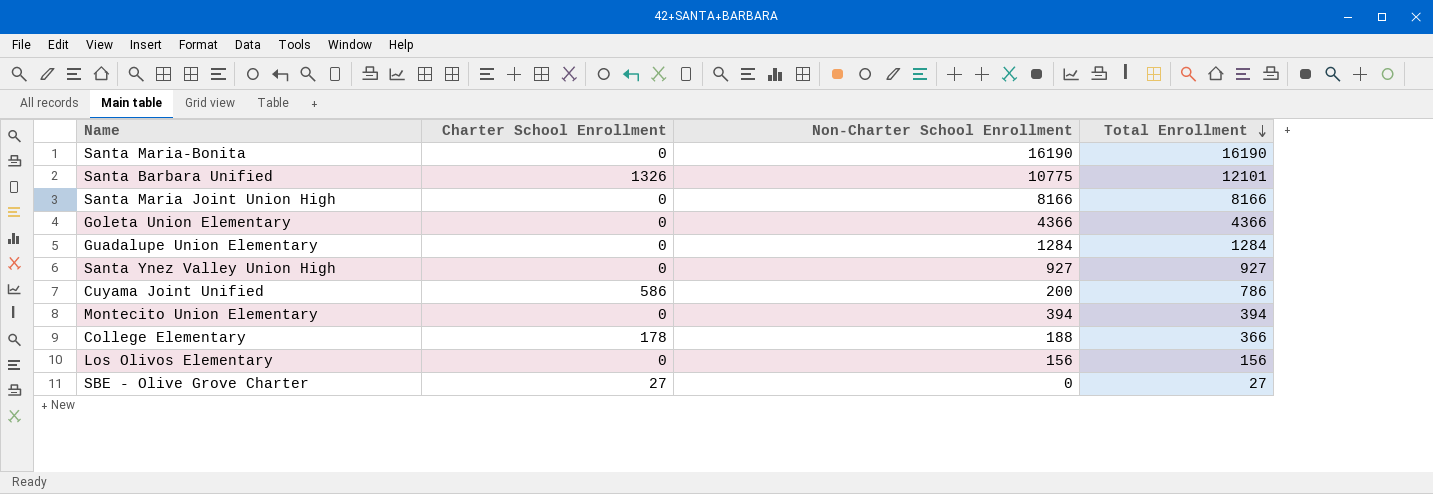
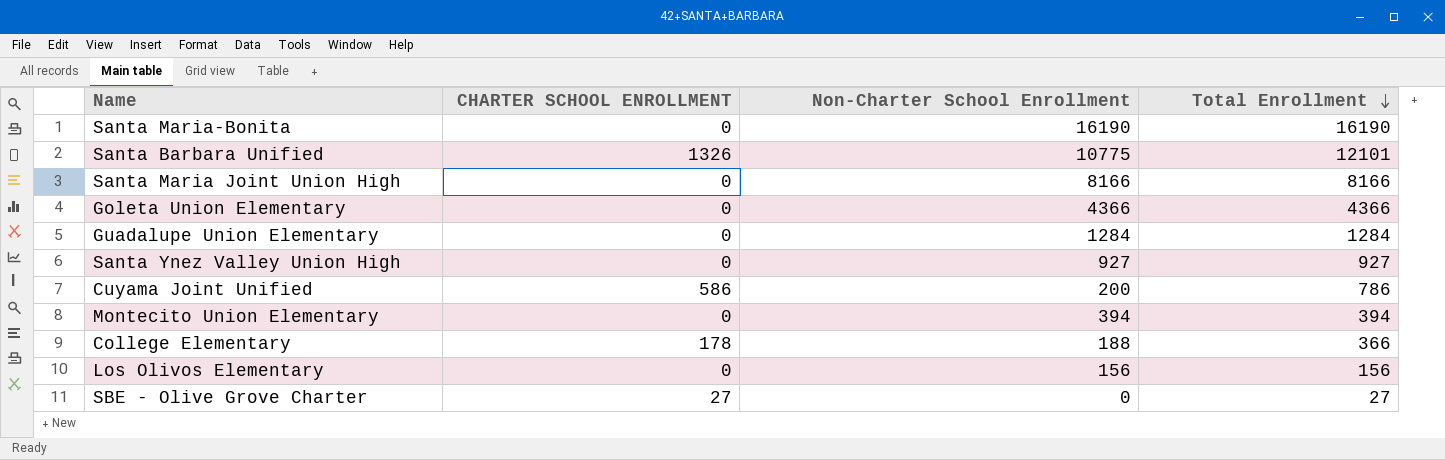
column name: Charter School Enrollment -> CHARTER SCHOOL ENROLLMENT

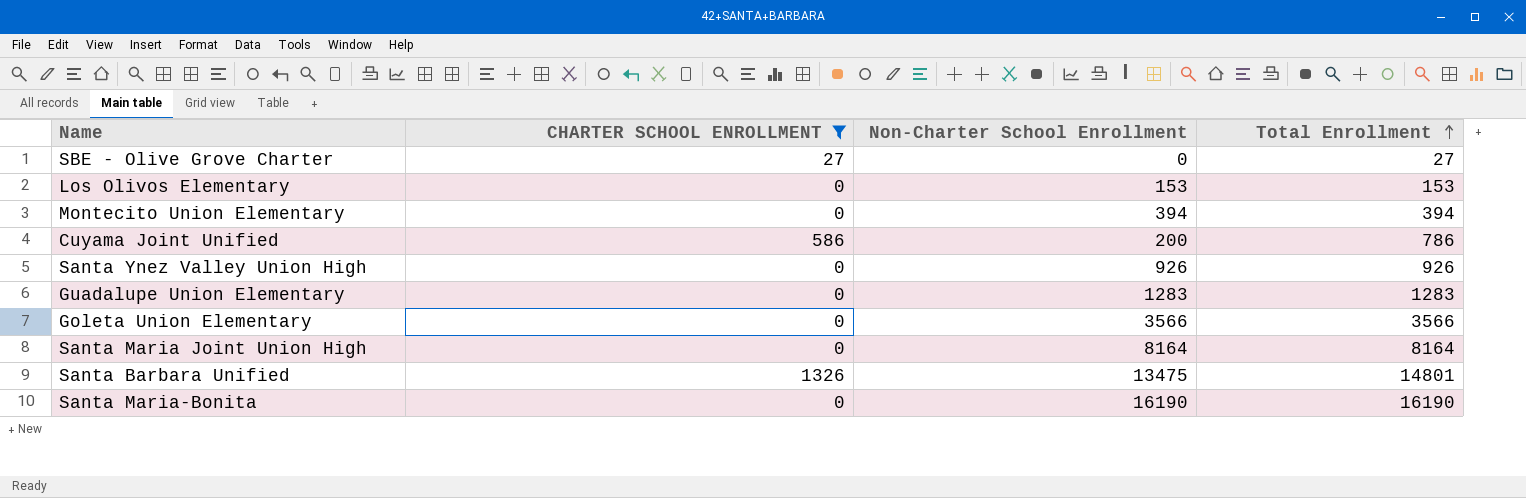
filter: none -> CHARTER SCHOOL ENROLLMENT != 178
row order: Total Enrollment descending -> Total Enrollment ascending
Los Olivos Elementary | Non-Charter School Enrollment: 156 -> 153
Los Olivos Elementary | Total Enrollment: 156 -> 153
Santa Ynez Valley Union High | Non-Charter School Enrollment: 927 -> 926
Santa Ynez Valley Union High | Total Enrollment: 927 -> 926
Guadalupe Union Elementary | Non-Charter School Enrollment: 1284 -> 1283
Guadalupe Union Elementary | Total Enrollment: 1284 -> 1283
Goleta Union Elementary | Non-Charter School Enrollment: 4366 -> 3566
Goleta Union Elementary | Total Enrollment: 4366 -> 3566
Santa Maria Joint Union High | Non-Charter School Enrollment: 8166 -> 8164
Santa Maria Joint Union High | Total Enrollment: 8166 -> 8164
Santa Barbara Unified | Non-Charter School Enrollment: 10775 -> 13475
Santa Barbara Unified | Total Enrollment: 12101 -> 14801

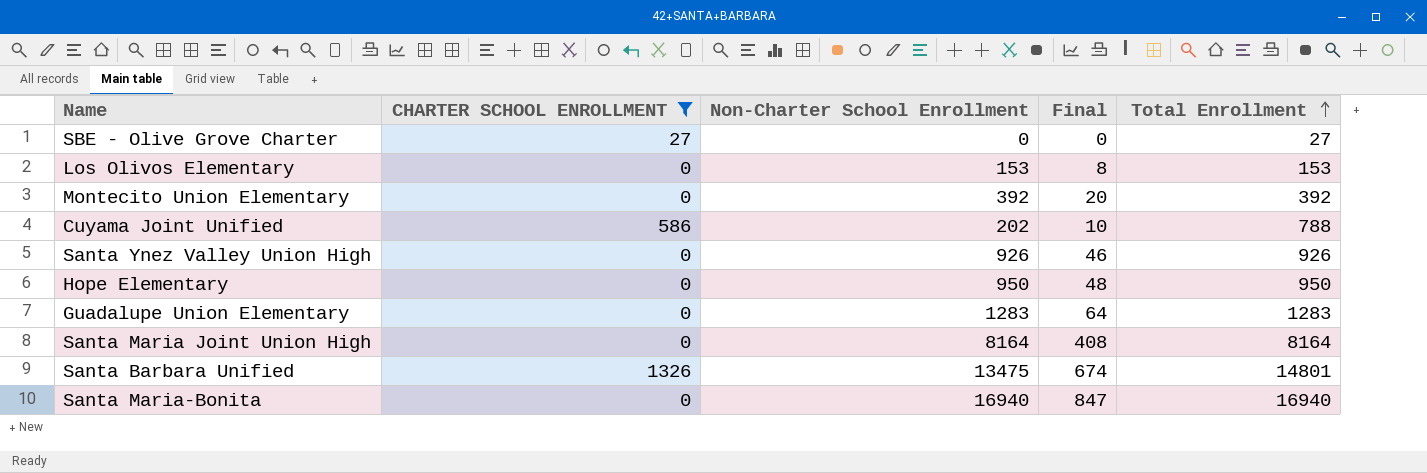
column Final | formula: none -> [Non-Charter School Enrollment] * 0.05
row Goleta Union Elementary: 0 | 3566 | 3566 -> none
Montecito Union Elementary | Non-Charter School Enrollment: 394 -> 392
Montecito Union Elementary | Total Enrollment: 394 -> 392
Cuyama Joint Unified | Non-Charter School Enrollment: 200 -> 202
Cuyama Joint Unified | Total Enrollment: 786 -> 788
row Hope Elementary: none -> 0 | 950 | 48 | 950
Santa Maria-Bonita | Non-Charter School Enrollment: 16190 -> 16940
Santa Maria-Bonita | Total Enrollment: 16190 -> 16940

